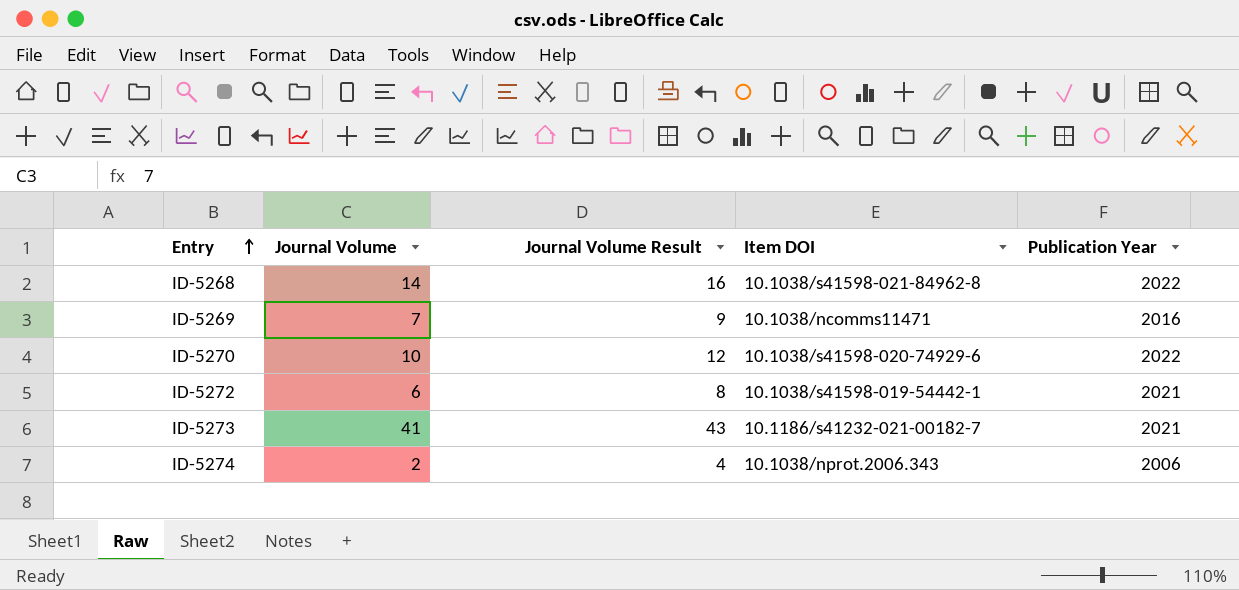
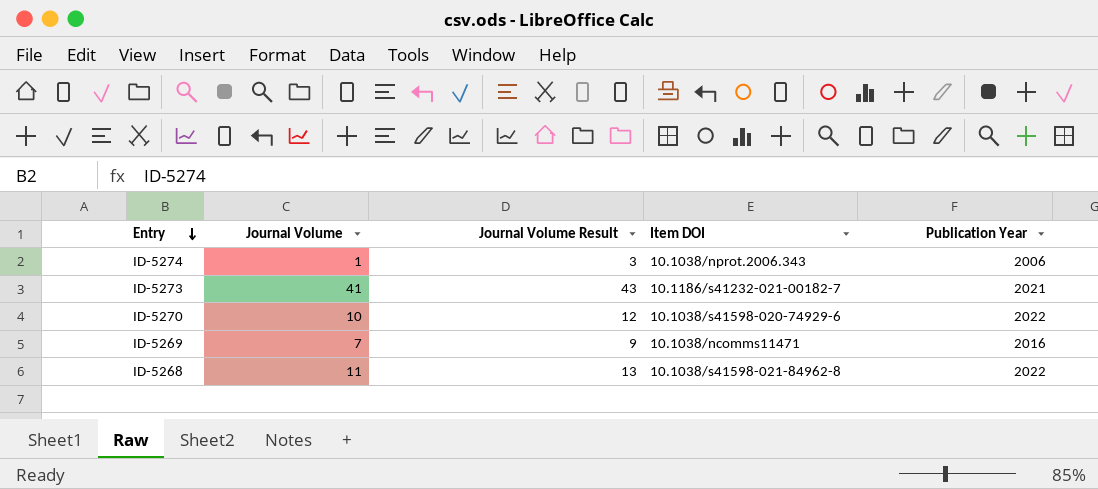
row order: Entry ascending -> Entry descending
row ID-5272: 6 | 8 | 10.1038/s41598-019-54442-1 | 2021 -> none
ID-5274 | Journal Volume: 2 -> 1
ID-5274 | Journal Volume Result: 4 -> 3
ID-5268 | Journal Volume: 14 -> 11
ID-5268 | Journal Volume Result: 16 -> 13

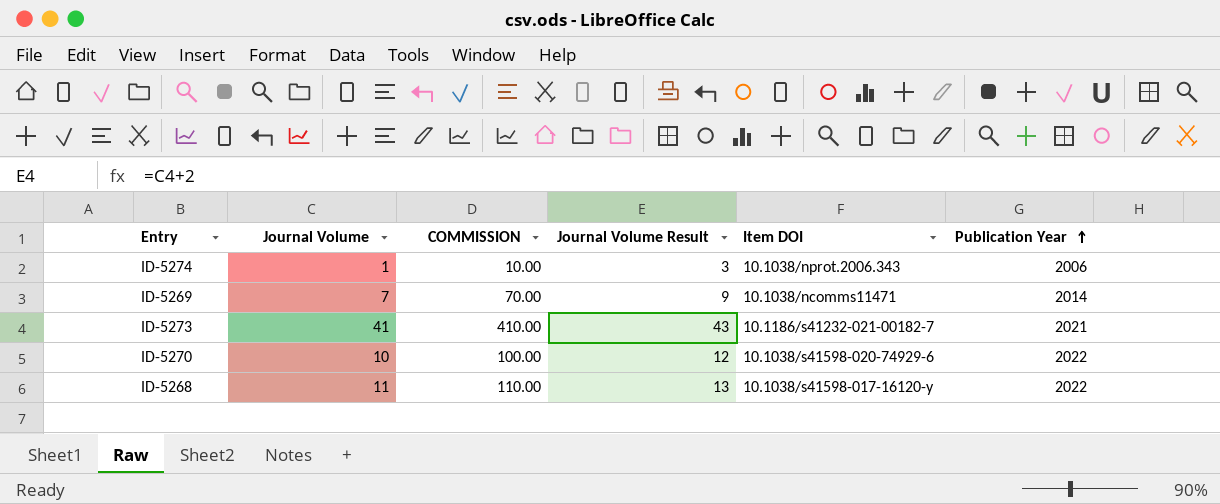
row order: Entry descending -> Publication Year ascending
column COMMISSION | formula: none -> [Journal Volume] * 10
ID-5269 | Publication Year: 2016 -> 2014
ID-5268 | Item DOI: 10.1038/s41598-021-84962-8 -> 10.1038/s41598-017-16120-y

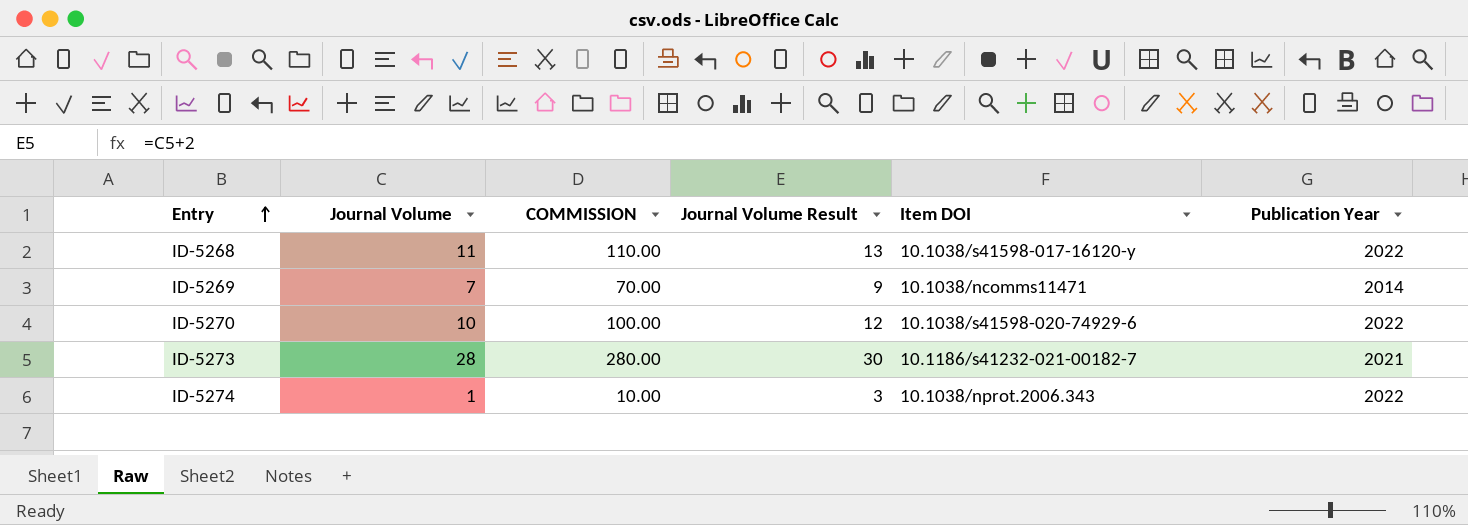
row order: Publication Year ascending -> Entry ascending
ID-5273 | Journal Volume: 41 -> 28
ID-5273 | COMMISSION: 410.00 -> 280.00
ID-5273 | Journal Volume Result: 43 -> 30
ID-5274 | Publication Year: 2006 -> 2022

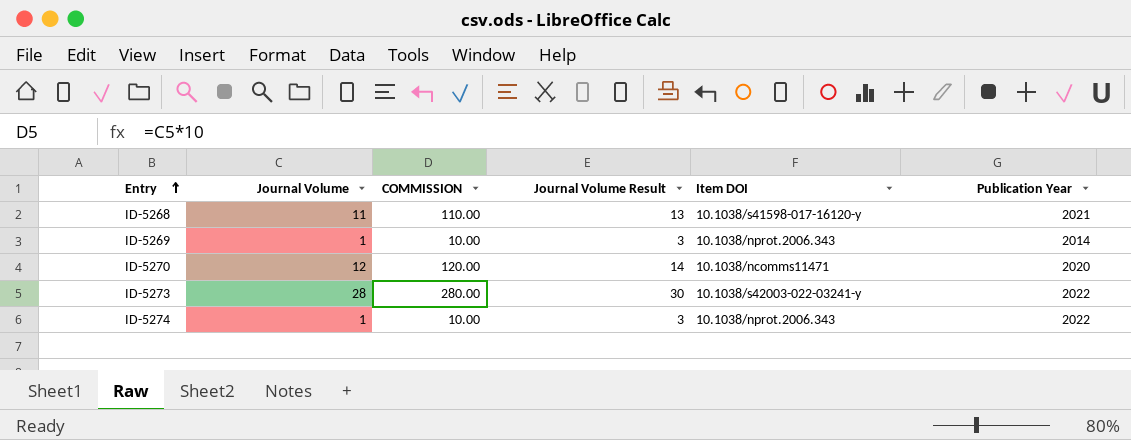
ID-5268 | Publication Year: 2022 -> 2021
ID-5269 | Journal Volume: 7 -> 1
ID-5269 | COMMISSION: 70.00 -> 10.00
ID-5269 | Journal Volume Result: 9 -> 3
ID-5269 | Item DOI: 10.1038/ncomms11471 -> 10.1038/nprot.2006.343
ID-5270 | Journal Volume: 10 -> 12
ID-5270 | COMMISSION: 100.00 -> 120.00
ID-5270 | Journal Volume Result: 12 -> 14
ID-5270 | Item DOI: 10.1038/s41598-020-74929-6 -> 10.1038/ncomms11471
ID-5270 | Publication Year: 2022 -> 2020
ID-5273 | Item DOI: 10.1186/s41232-021-00182-7 -> 10.1038/s42003-022-03241-y
ID-5273 | Publication Year: 2021 -> 2022

